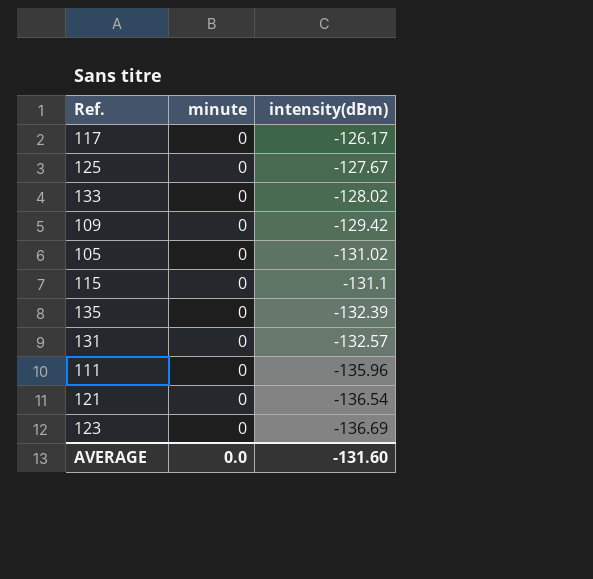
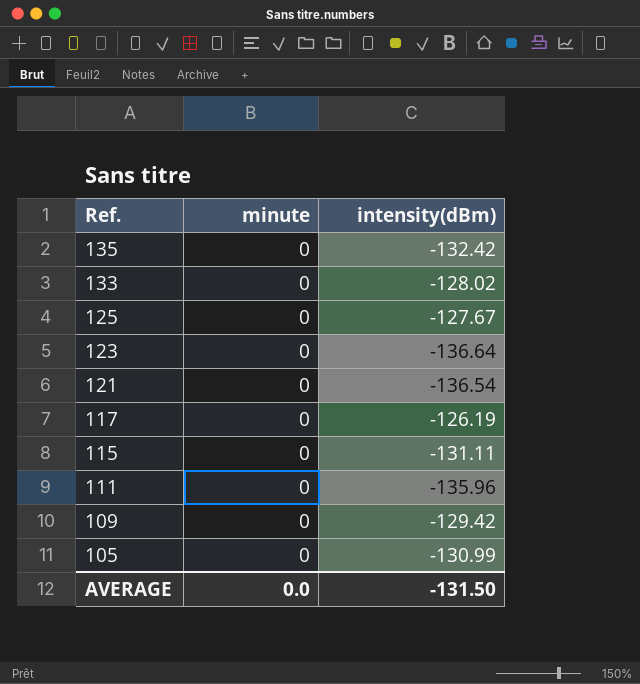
row order: intensity(dBm) descending -> Ref. descending
row 131: 0 | -132.57 -> none
135 | intensity(dBm): -132.39 -> -132.42
123 | intensity(dBm): -136.69 -> -136.64
117 | intensity(dBm): -126.17 -> -126.19
115 | intensity(dBm): -131.1 -> -131.11
105 | intensity(dBm): -131.02 -> -130.99
AVERAGE | intensity(dBm): -131.60 -> -131.50

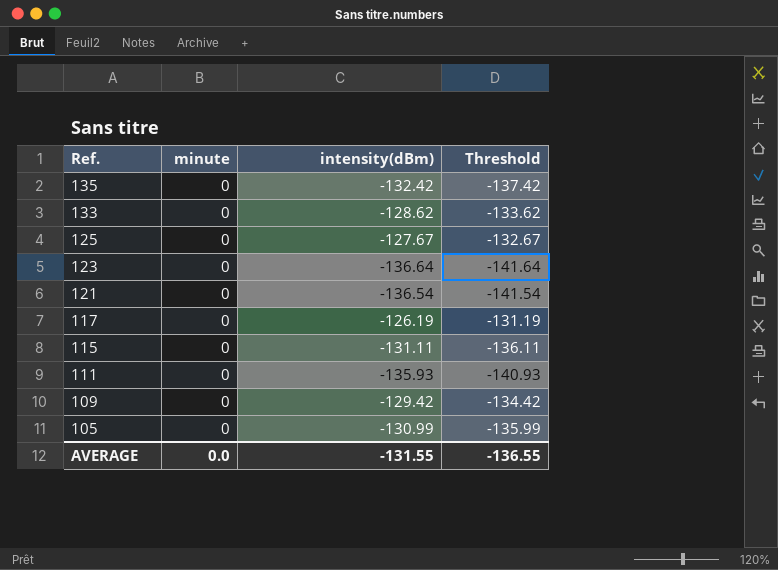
column Threshold | formula: none -> [intensity(dBm)] - 5
133 | intensity(dBm): -128.02 -> -128.62
111 | intensity(dBm): -135.96 -> -135.93
AVERAGE | intensity(dBm): -131.50 -> -131.55

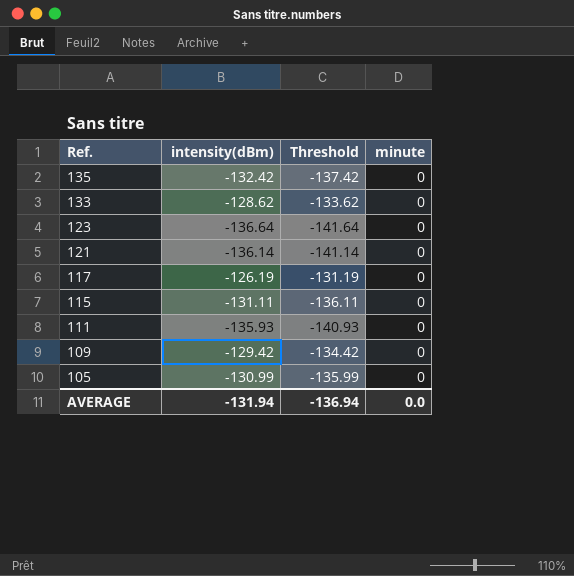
column minute | position: 2 -> 4
row 125: 0 | -127.67 | -132.67 -> none
121 | intensity(dBm): -136.54 -> -136.14
121 | Threshold: -141.54 -> -141.14
AVERAGE | intensity(dBm): -131.55 -> -131.94
AVERAGE | Threshold: -136.55 -> -136.94

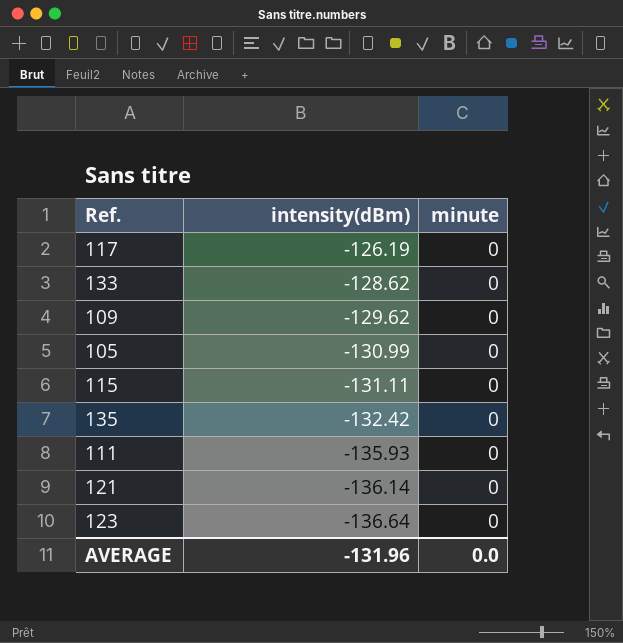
row order: Ref. descending -> intensity(dBm) descending
column Threshold | formula: [intensity(dBm)] - 5 -> none
109 | intensity(dBm): -129.42 -> -129.62
AVERAGE | intensity(dBm): -131.94 -> -131.96

